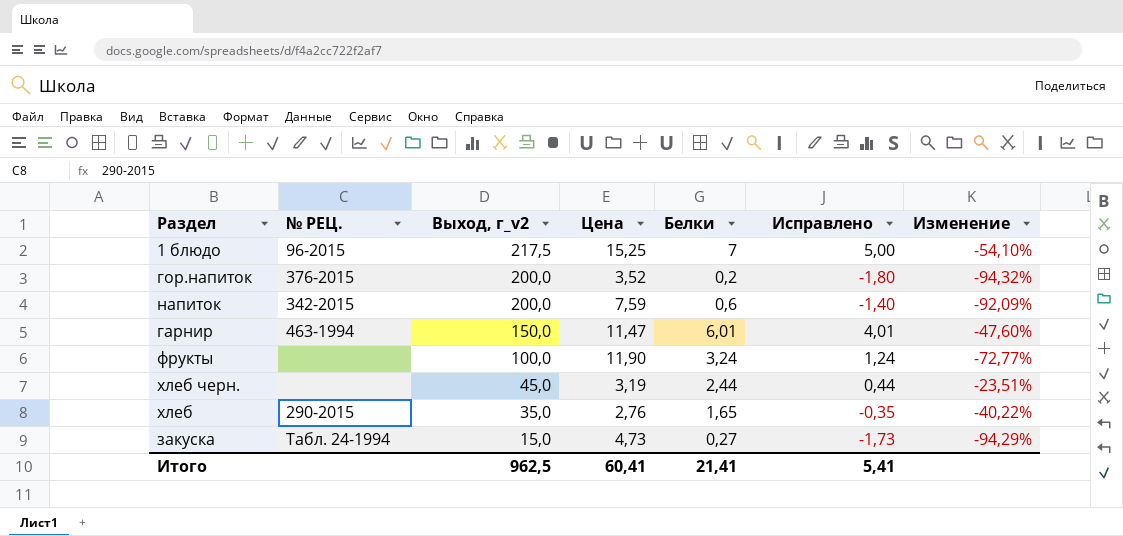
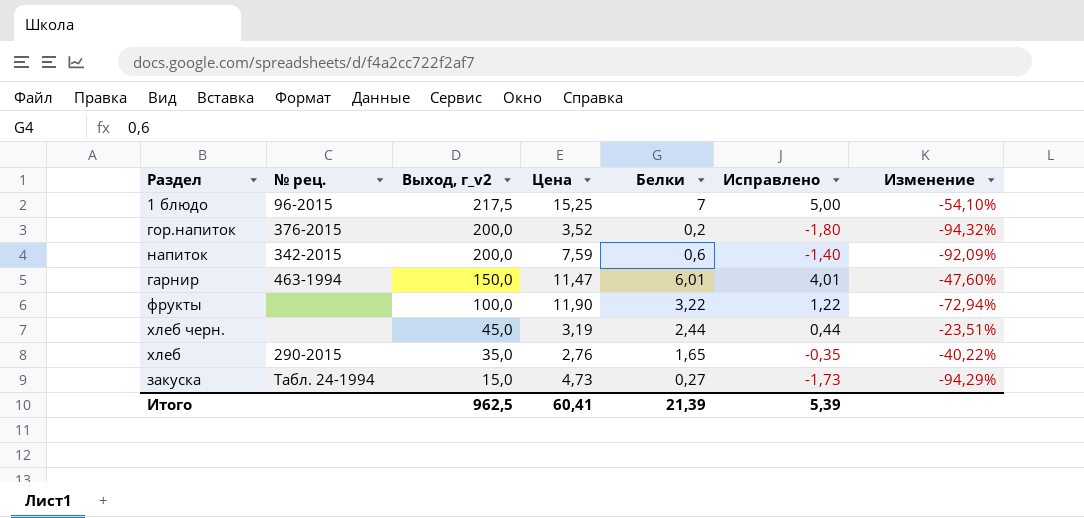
column name: № РЕЦ. -> № рец.
фрукты | Белки: 3,24 -> 3,22
фрукты | Исправлено: 1,24 -> 1,22
фрукты | Изменение: -72,77% -> -72,94%
Итого | Белки: 21,41 -> 21,39
Итого | Исправлено: 5,41 -> 5,39

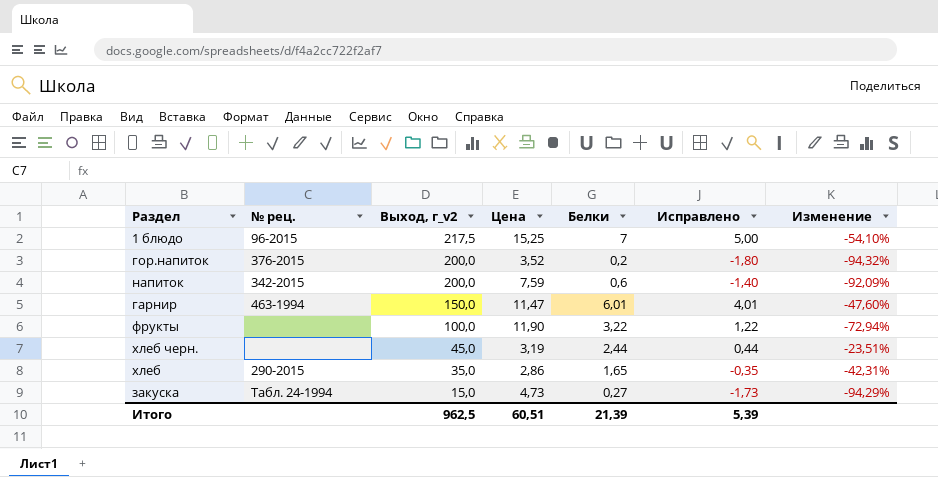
хлеб | Цена: 2,76 -> 2,86
хлеб | Изменение: -40,22% -> -42,31%
Итого | Цена: 60,41 -> 60,51

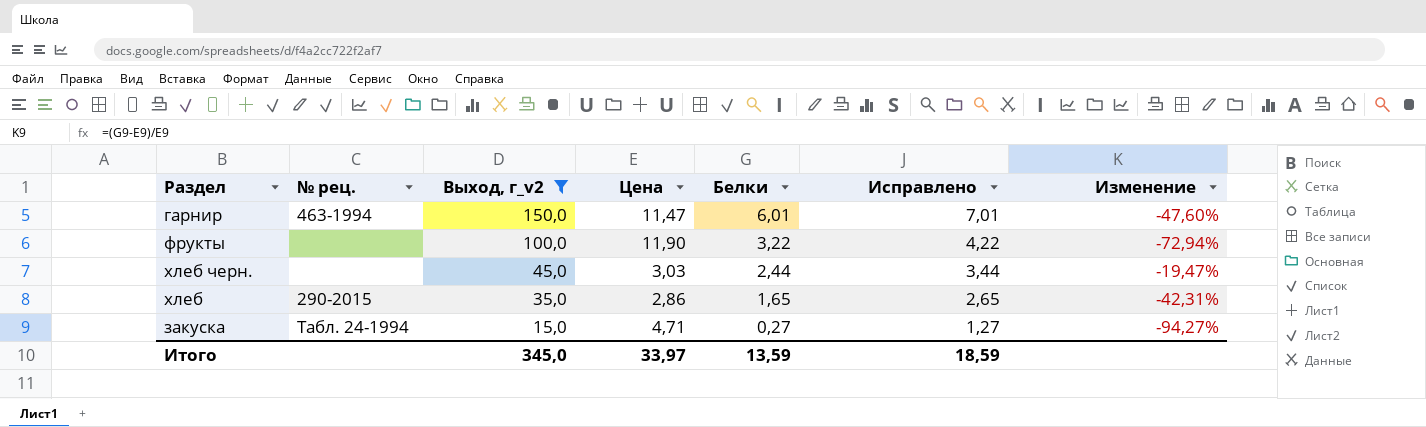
filter: none -> Выход, г_v2 <= 150,0
column Исправлено | formula: [Белки] - 2 -> [Белки] + 1
хлеб черн. | Цена: 3,19 -> 3,03
хлеб черн. | Изменение: -23,51% -> -19,47%
закуска | Цена: 4,73 -> 4,71
закуска | Изменение: -94,29% -> -94,27%
Итого | Выход, г_v2: 962,5 -> 345,0
Итого | Цена: 60,51 -> 33,97
Итого | Белки: 21,39 -> 13,59
Итого | Исправлено: 5,39 -> 18,59

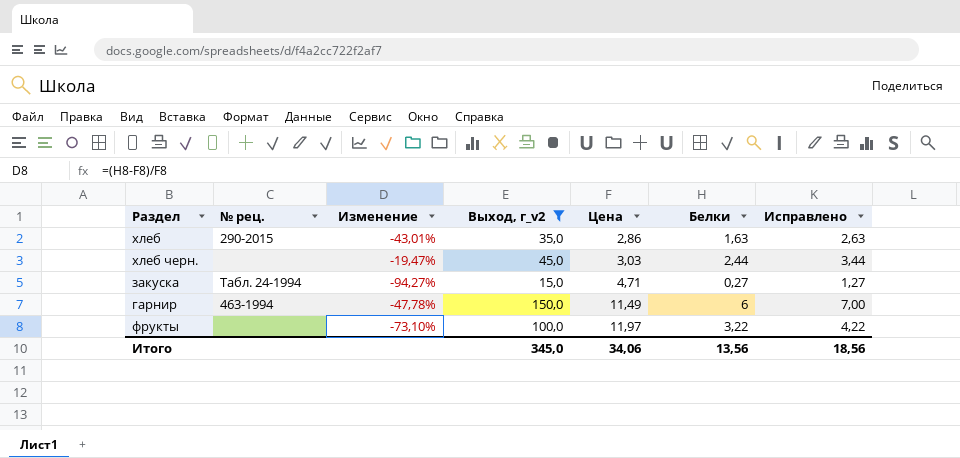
row order: Выход, г_v2 descending -> Цена ascending
column Изменение | position: 7 -> 3
хлеб | Изменение: -42,31% -> -43,01%
хлеб | Белки: 1,65 -> 1,63
хлеб | Исправлено: 2,65 -> 2,63
гарнир | Изменение: -47,60% -> -47,78%
гарнир | Цена: 11,47 -> 11,49
гарнир | Белки: 6,01 -> 6
гарнир | Исправлено: 7,01 -> 7,00
фрукты | Изменение: -72,94% -> -73,10%
фрукты | Цена: 11,90 -> 11,97
Итого | Цена: 33,97 -> 34,06
Итого | Белки: 13,59 -> 13,56
Итого | Исправлено: 18,59 -> 18,56

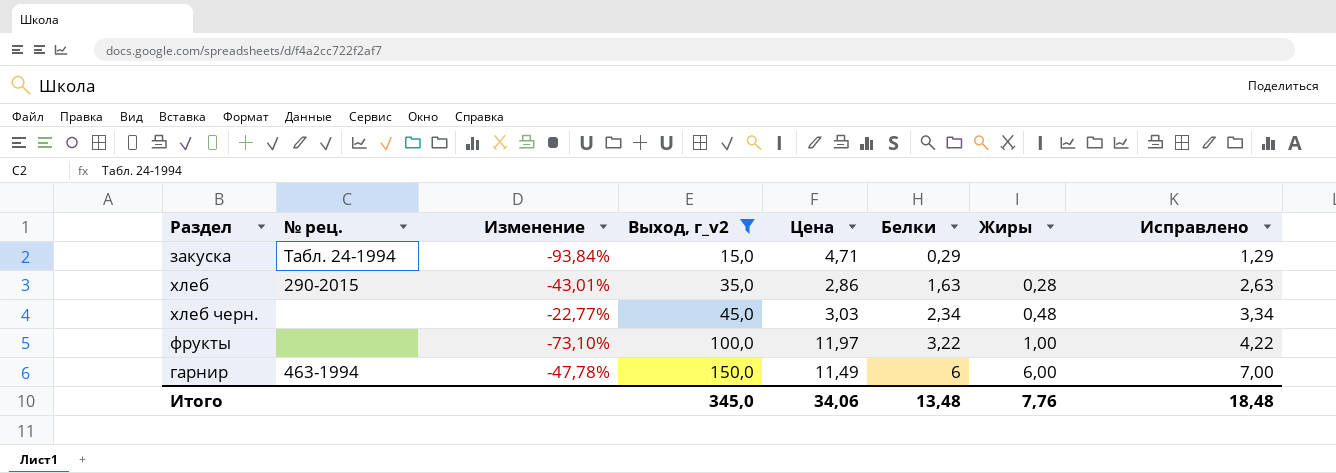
row order: Цена ascending -> Выход, г_v2 ascending
column Жиры | position: none -> 7
закуска | Изменение: -94,27% -> -93,84%
закуска | Белки: 0,27 -> 0,29
закуска | Исправлено: 1,27 -> 1,29
хлеб черн. | Изменение: -19,47% -> -22,77%
хлеб черн. | Белки: 2,44 -> 2,34
хлеб черн. | Исправлено: 3,44 -> 3,34
Итого | Белки: 13,56 -> 13,48
Итого | Исправлено: 18,56 -> 18,48

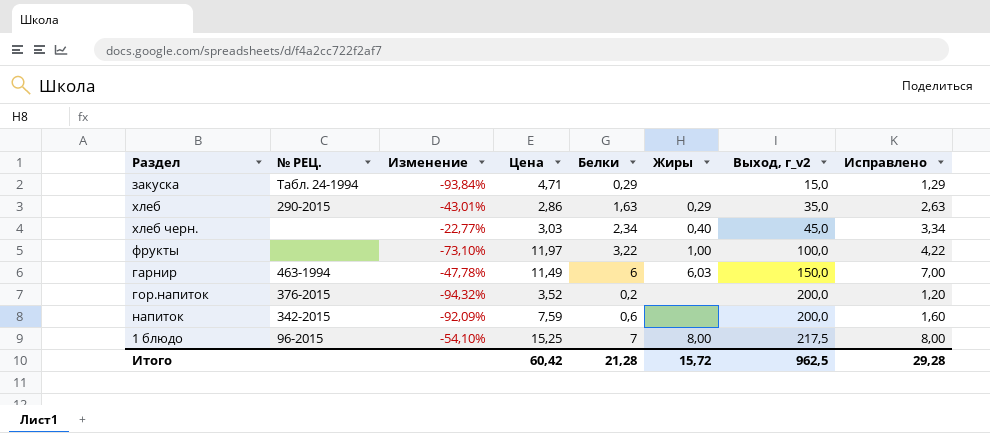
filter: Выход, г_v2 <= 150,0 -> none
column name: № рец. -> № РЕЦ.
column Выход, г_v2 | position: 4 -> 7
хлеб | Жиры: 0,28 -> 0,29
хлеб черн. | Жиры: 0,48 -> 0,40
гарнир | Жиры: 6,00 -> 6,03
Итого | Цена: 34,06 -> 60,42
Итого | Белки: 13,48 -> 21,28
Итого | Жиры: 7,76 -> 15,72
Итого | Выход, г_v2: 345,0 -> 962,5
Итого | Исправлено: 18,48 -> 29,28

